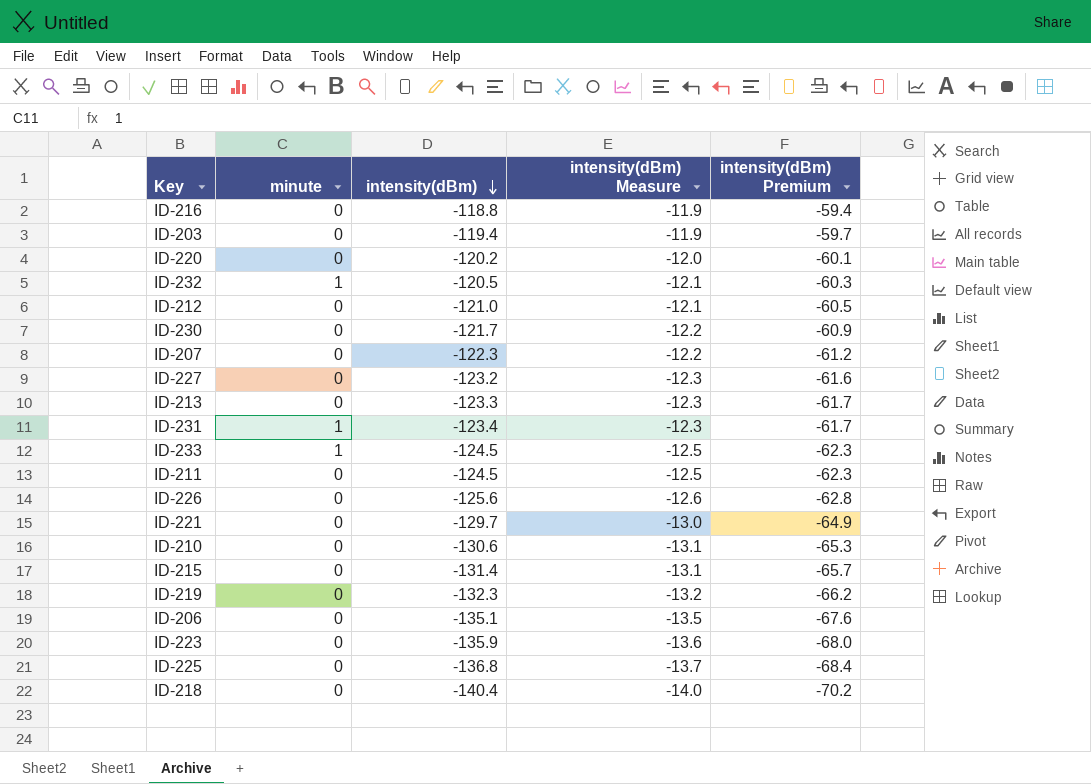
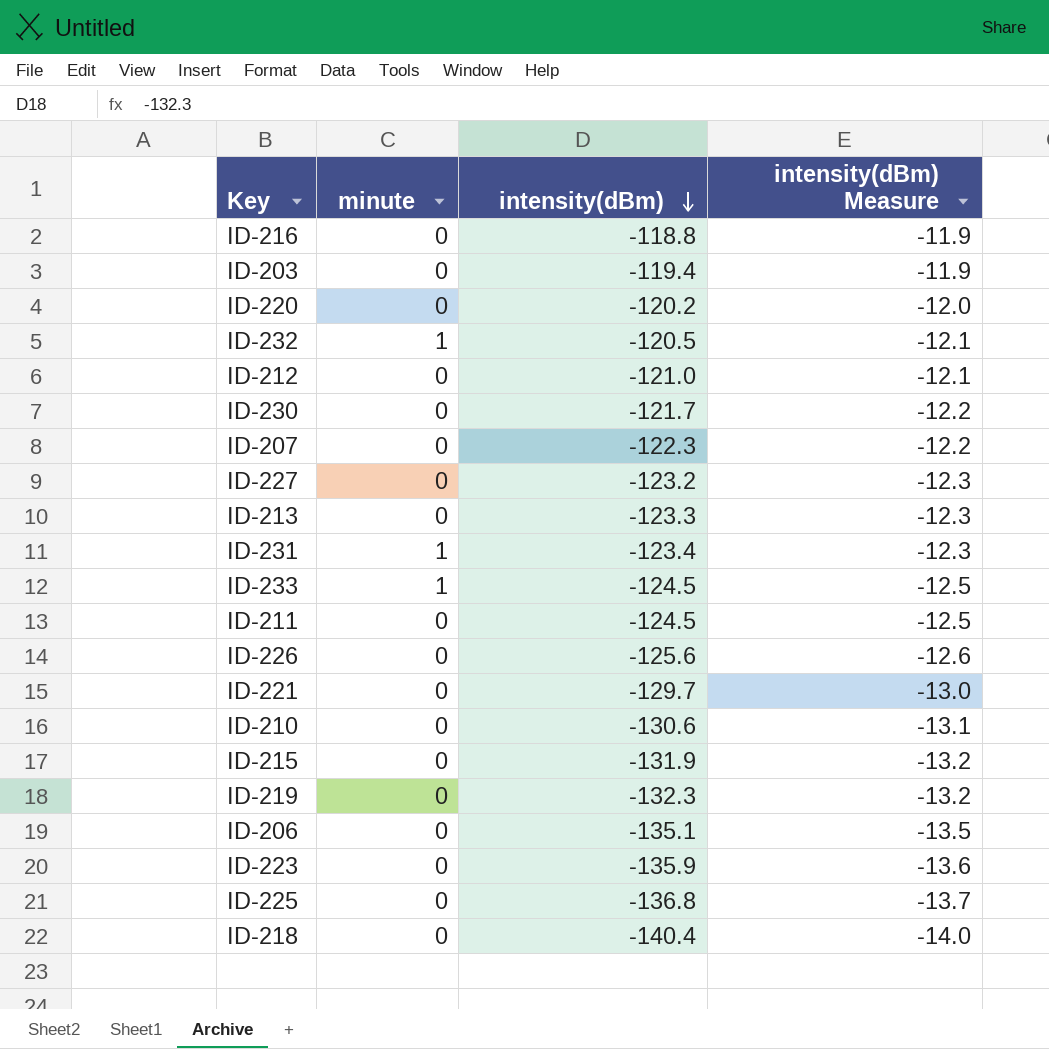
column intensity(dBm) Premium | formula: [intensity(dBm)] * 0.5 -> none
ID-215 | intensity(dBm): -131.4 -> -131.9
ID-215 | intensity(dBm) Measure: -13.1 -> -13.2

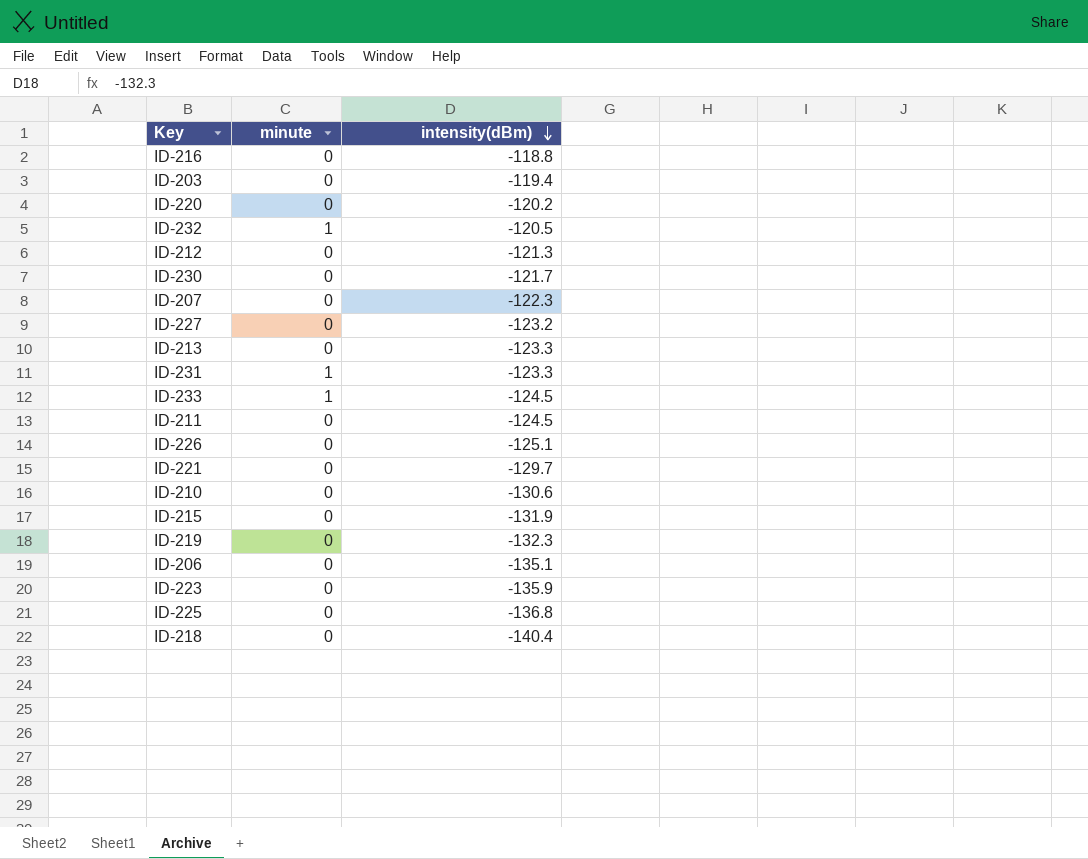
column intensity(dBm) Measure | formula: [intensity(dBm)] * 0.1 -> none
ID-212 | intensity(dBm): -121.0 -> -121.3
ID-231 | intensity(dBm): -123.4 -> -123.3
ID-226 | intensity(dBm): -125.6 -> -125.1

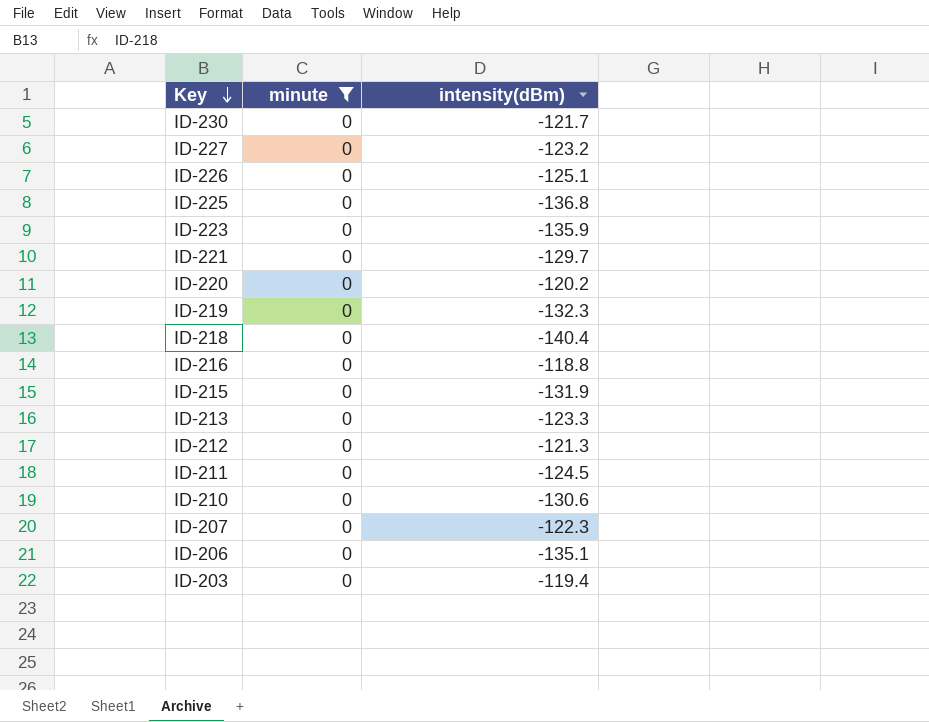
filter: none -> minute = 0
row order: intensity(dBm) descending -> Key descending

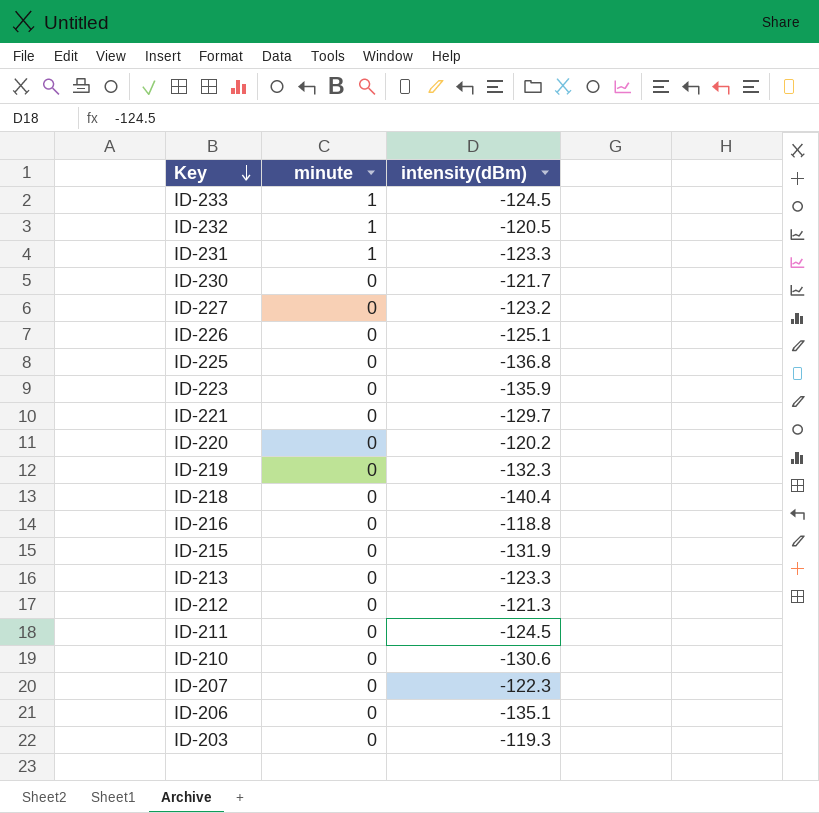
filter: minute = 0 -> none
ID-203 | intensity(dBm): -119.4 -> -119.3

